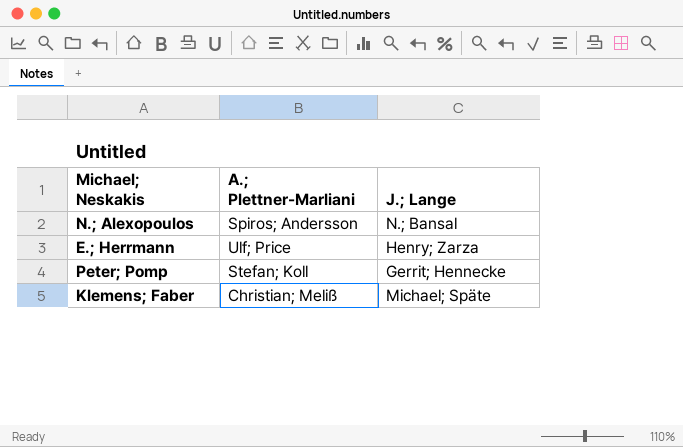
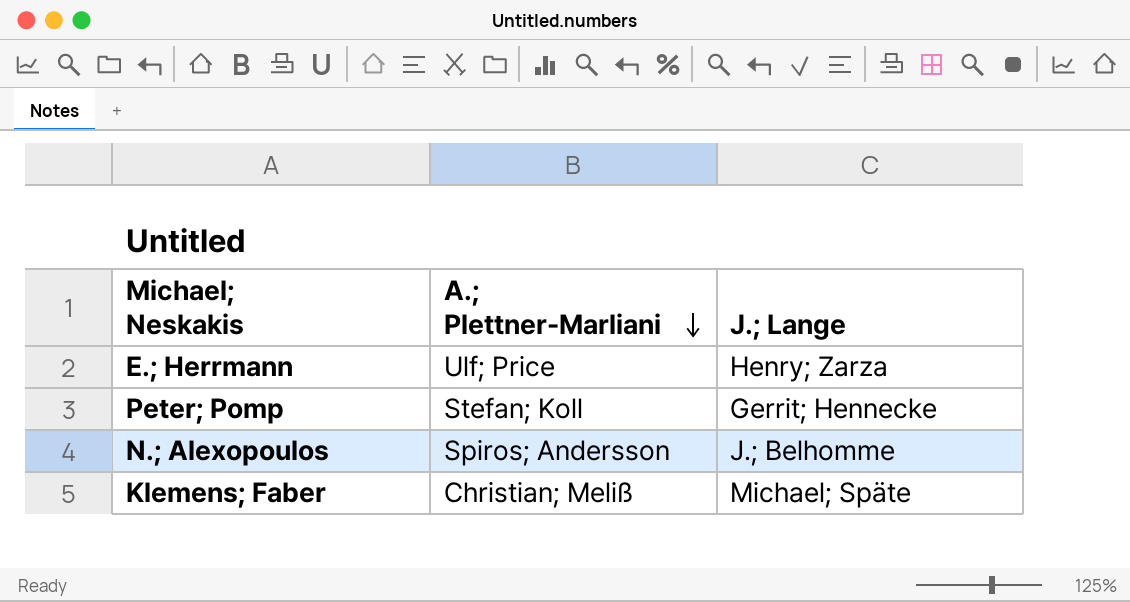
row order: none -> A.; Plettner-Marliani descending
N.; Alexopoulos | J.; Lange: N.; Bansal -> J.; Belhomme

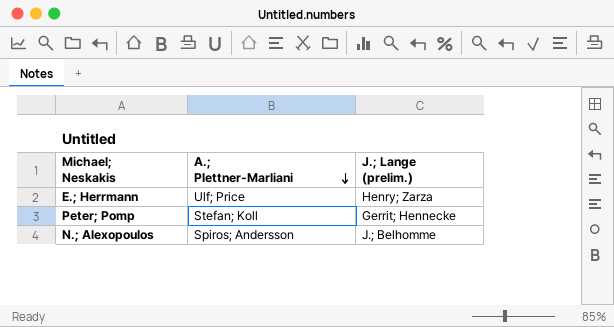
column name: J.; Lange -> J.; Lange (prelim.)
row Klemens; Faber: Christian; Meliß | Michael; Späte -> none

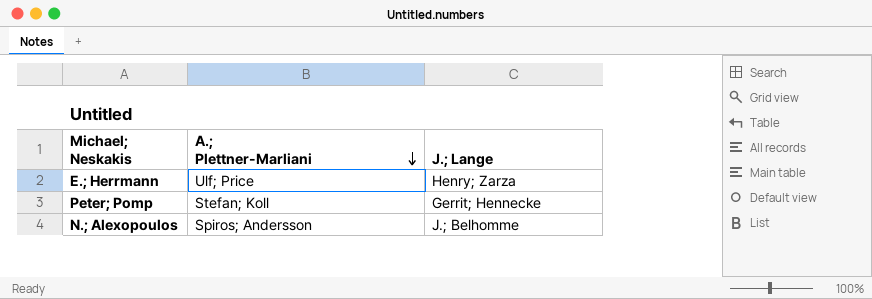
column name: J.; Lange (prelim.) -> J.; Lange

